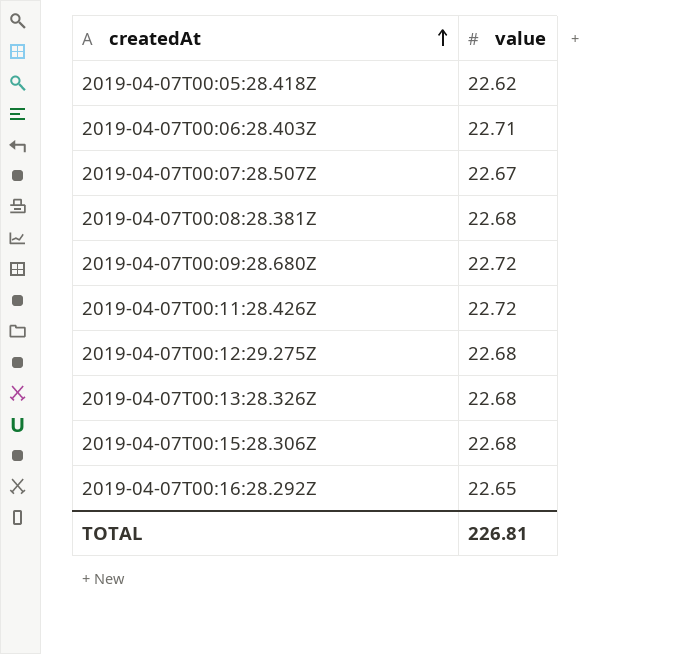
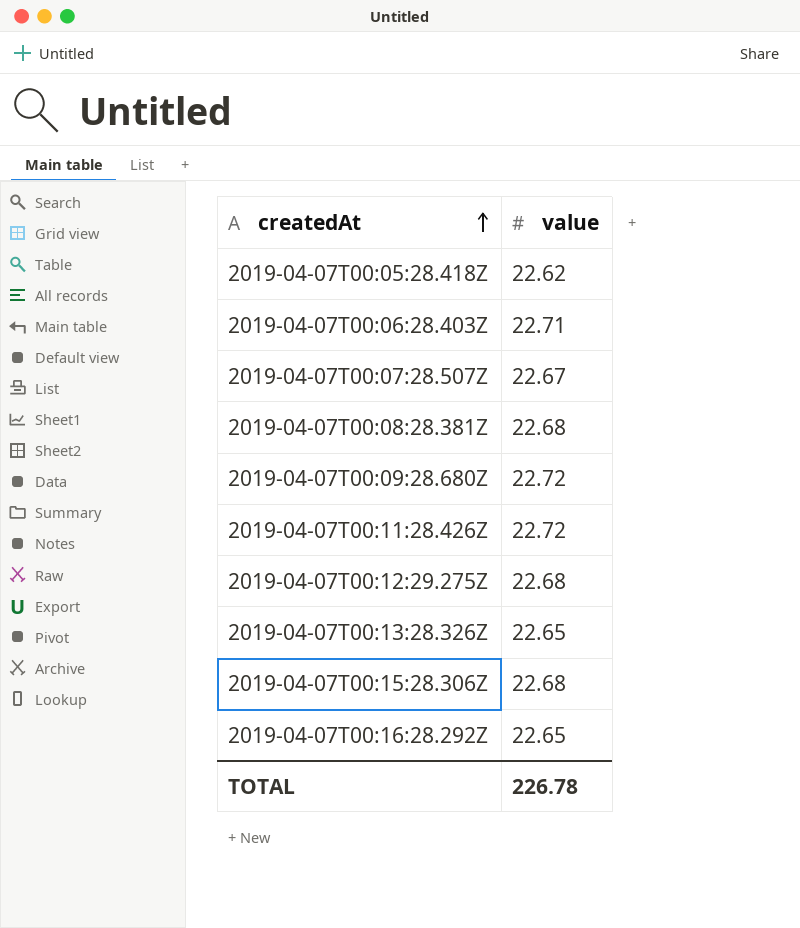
2019-04-07T00:13:28.326Z | value: 22.68 -> 22.65
TOTAL | value: 226.81 -> 226.78

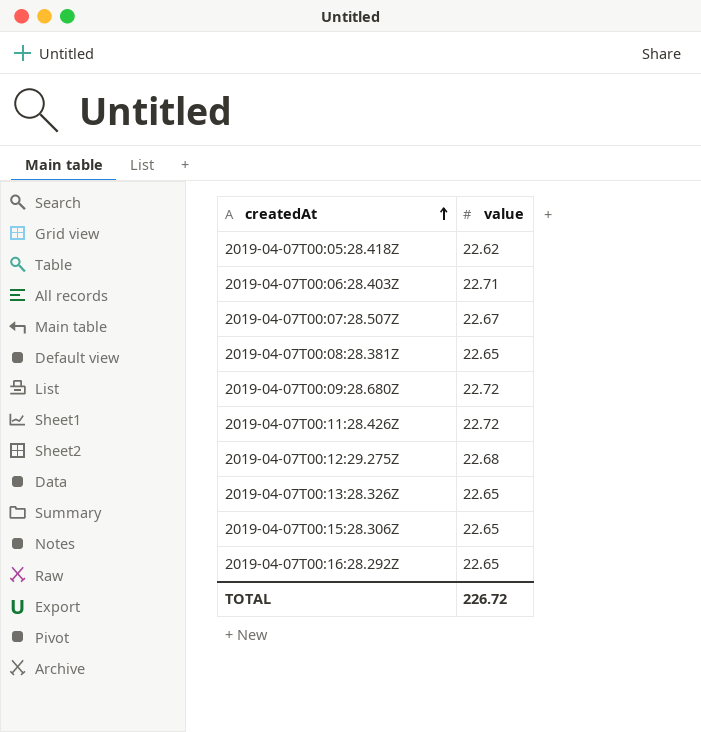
2019-04-07T00:08:28.381Z | value: 22.68 -> 22.65
2019-04-07T00:15:28.306Z | value: 22.68 -> 22.65
TOTAL | value: 226.78 -> 226.72

